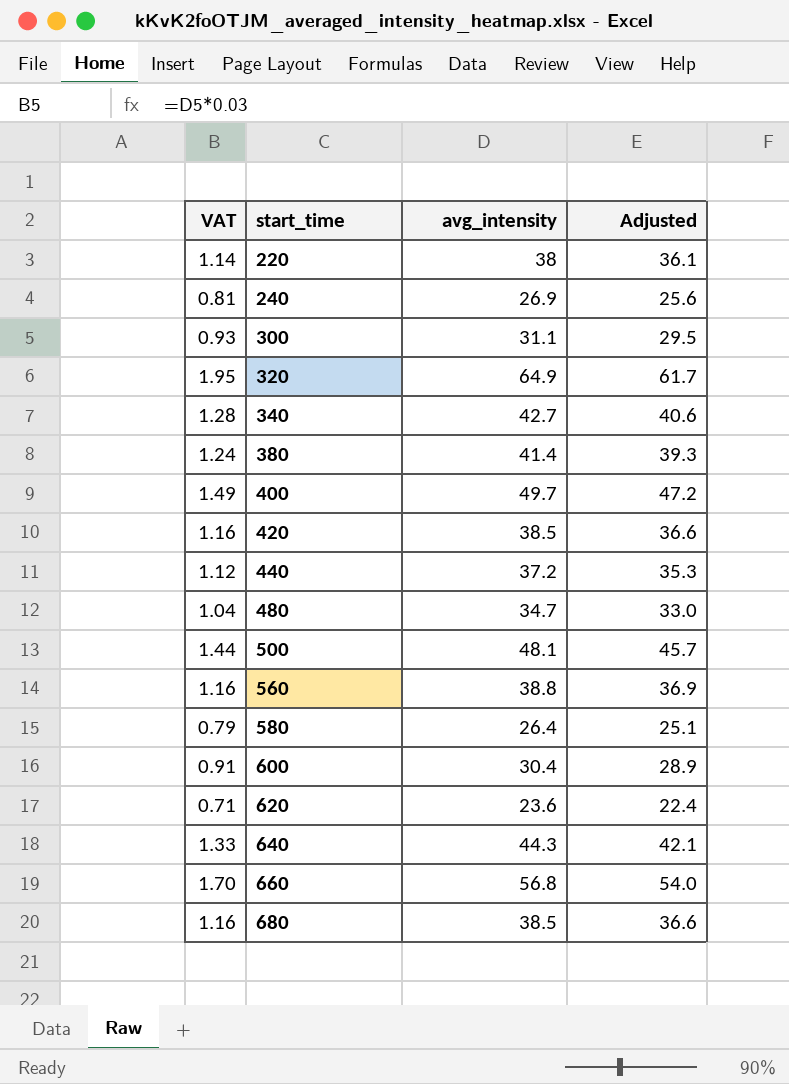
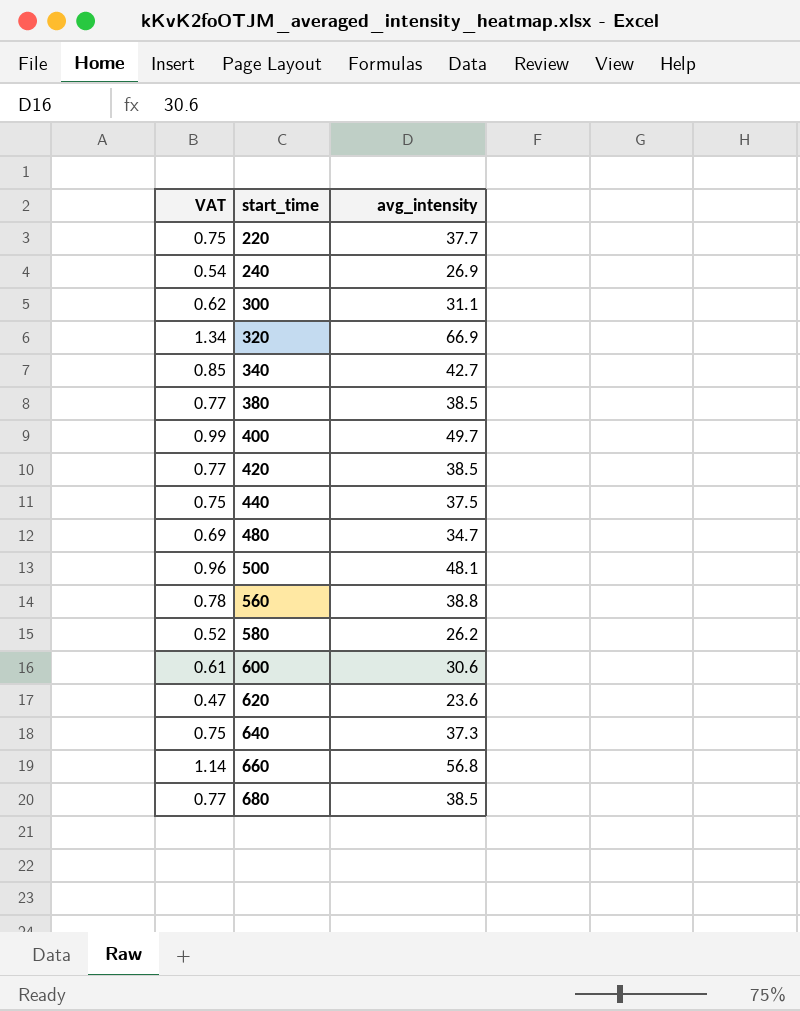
column Adjusted | formula: [avg_intensity] * 0.95 -> none
column VAT | formula: [avg_intensity] * 0.03 -> [avg_intensity] * 0.02
220 | avg_intensity: 38 -> 37.7
320 | avg_intensity: 64.9 -> 66.9
380 | avg_intensity: 41.4 -> 38.5
440 | avg_intensity: 37.2 -> 37.5
580 | avg_intensity: 26.4 -> 26.2
600 | avg_intensity: 30.4 -> 30.6
640 | avg_intensity: 44.3 -> 37.3

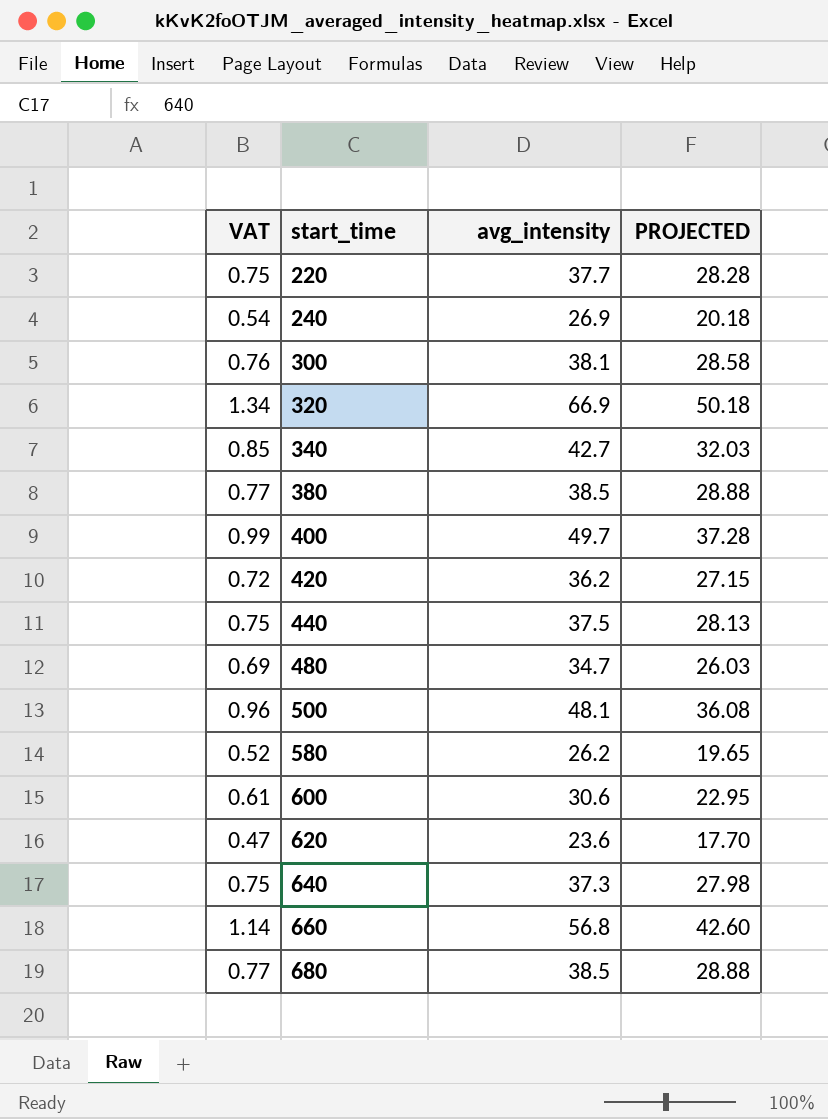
column PROJECTED | formula: none -> [avg_intensity] * 0.75
row 560: 0.78 | 38.8 -> none
300 | VAT: 0.62 -> 0.76
300 | avg_intensity: 31.1 -> 38.1
420 | VAT: 0.77 -> 0.72
420 | avg_intensity: 38.5 -> 36.2

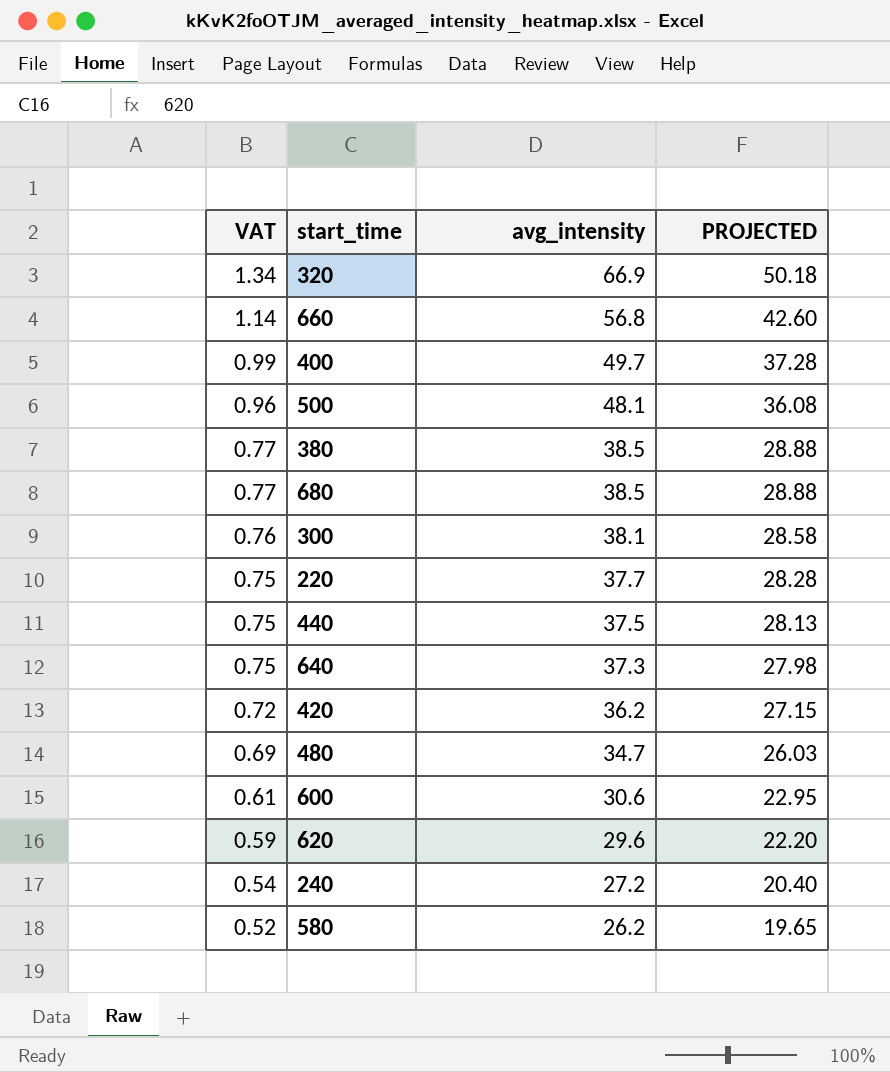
row order: start_time ascending -> VAT descending
row 340: 0.85 | 42.7 | 32.03 -> none
620 | VAT: 0.47 -> 0.59
620 | avg_intensity: 23.6 -> 29.6
620 | PROJECTED: 17.70 -> 22.20
240 | avg_intensity: 26.9 -> 27.2
240 | PROJECTED: 20.18 -> 20.40

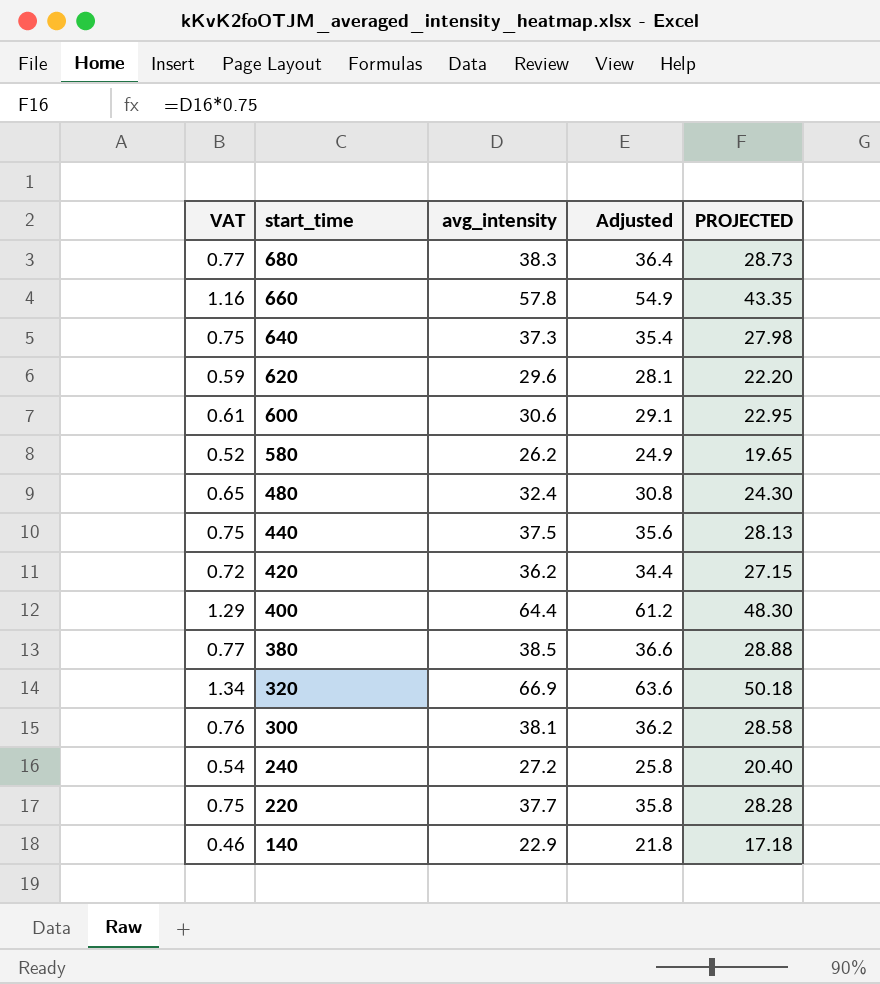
row order: VAT descending -> start_time descending
column Adjusted | formula: none -> [avg_intensity] * 0.95
row 500: 0.96 | 48.1 | 36.08 -> none
680 | avg_intensity: 38.5 -> 38.3
680 | PROJECTED: 28.88 -> 28.73
660 | VAT: 1.14 -> 1.16
660 | avg_intensity: 56.8 -> 57.8
660 | PROJECTED: 42.60 -> 43.35
480 | VAT: 0.69 -> 0.65
480 | avg_intensity: 34.7 -> 32.4
480 | PROJECTED: 26.03 -> 24.30
400 | VAT: 0.99 -> 1.29
400 | avg_intensity: 49.7 -> 64.4
400 | PROJECTED: 37.28 -> 48.30
row 140: none -> 0.46 | 22.9 | 21.8 | 17.18

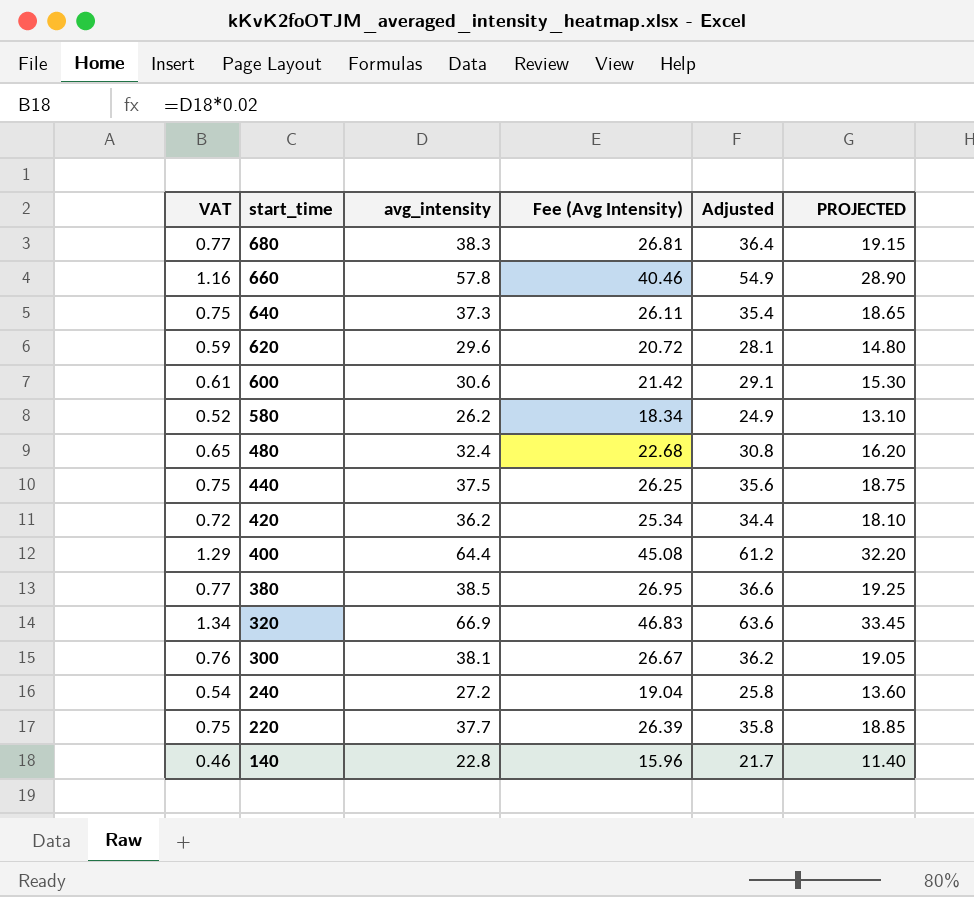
column Fee (Avg Intensity) | formula: none -> [avg_intensity] * 0.7
column PROJECTED | formula: [avg_intensity] * 0.75 -> [avg_intensity] * 0.5
140 | avg_intensity: 22.9 -> 22.8
140 | Adjusted: 21.8 -> 21.7

